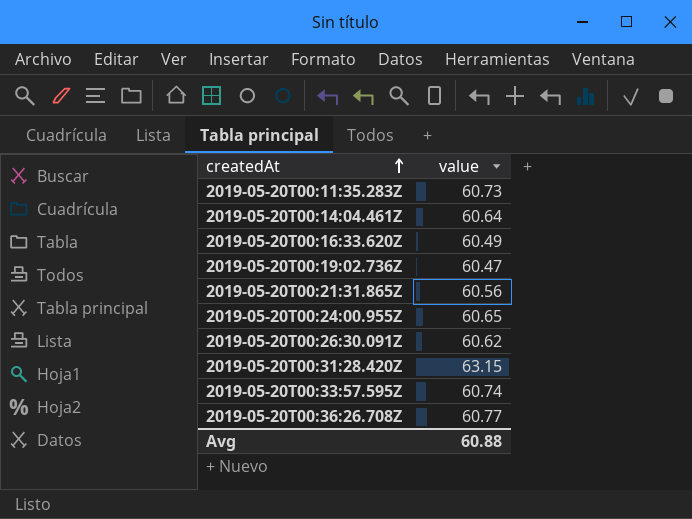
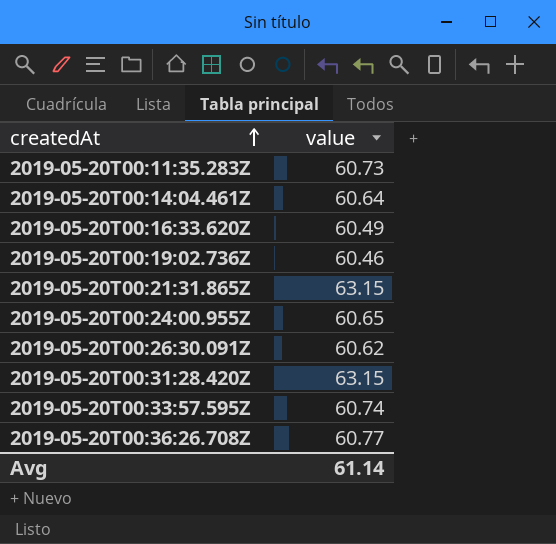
2019-05-20T00:19:02.736Z | value: 60.47 -> 60.46
2019-05-20T00:21:31.865Z | value: 60.56 -> 63.15
Avg | value: 60.88 -> 61.14

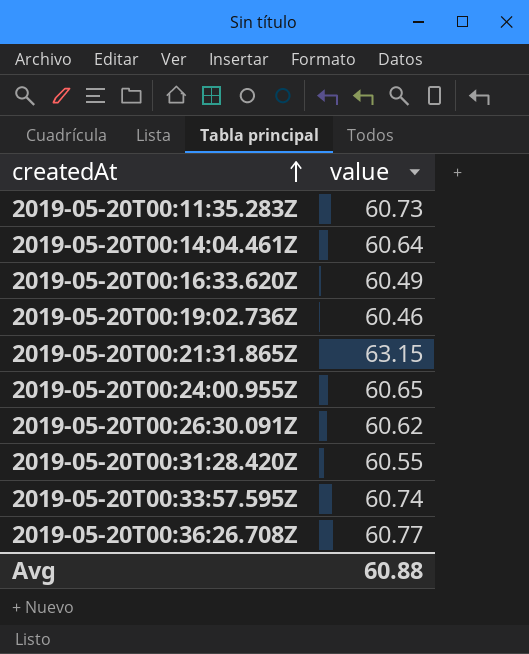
2019-05-20T00:31:28.420Z | value: 63.15 -> 60.55
Avg | value: 61.14 -> 60.88

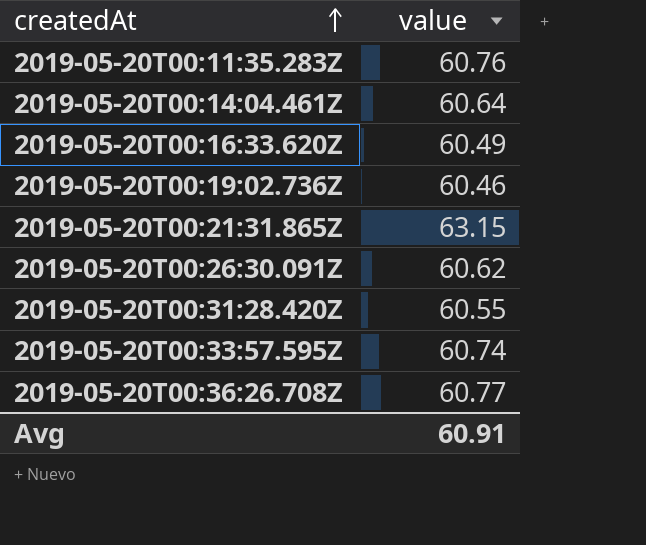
row 2019-05-20T00:24:00.955Z: 60.65 -> none
2019-05-20T00:11:35.283Z | value: 60.73 -> 60.76
Avg | value: 60.88 -> 60.91

